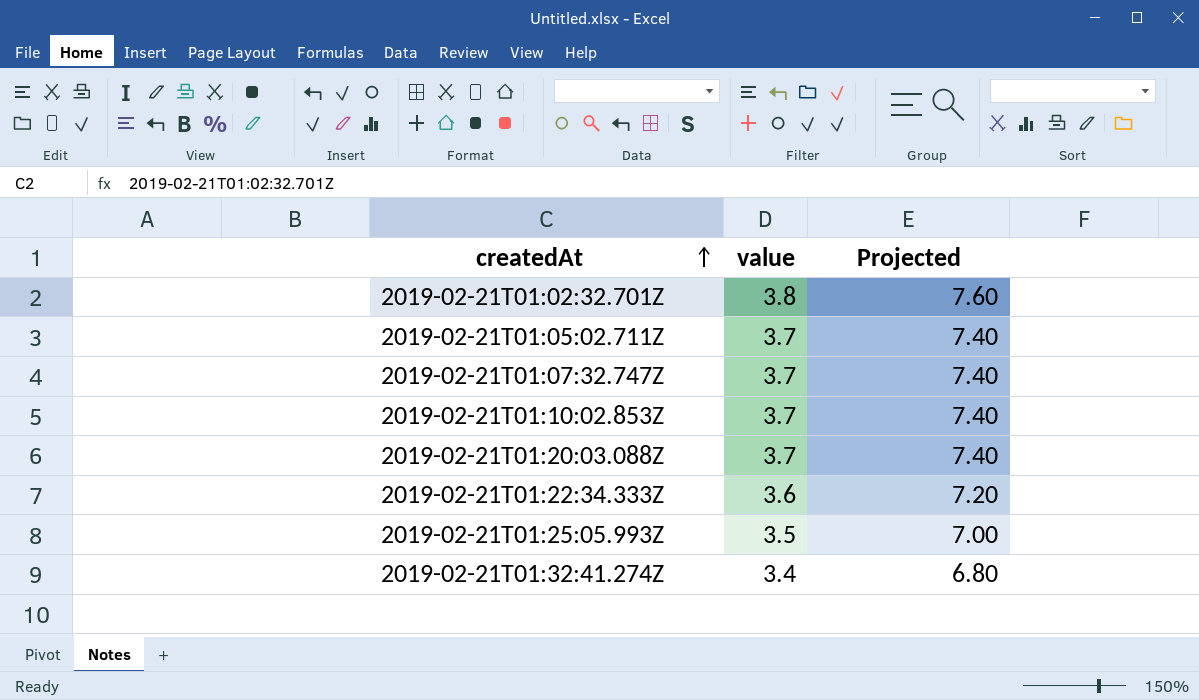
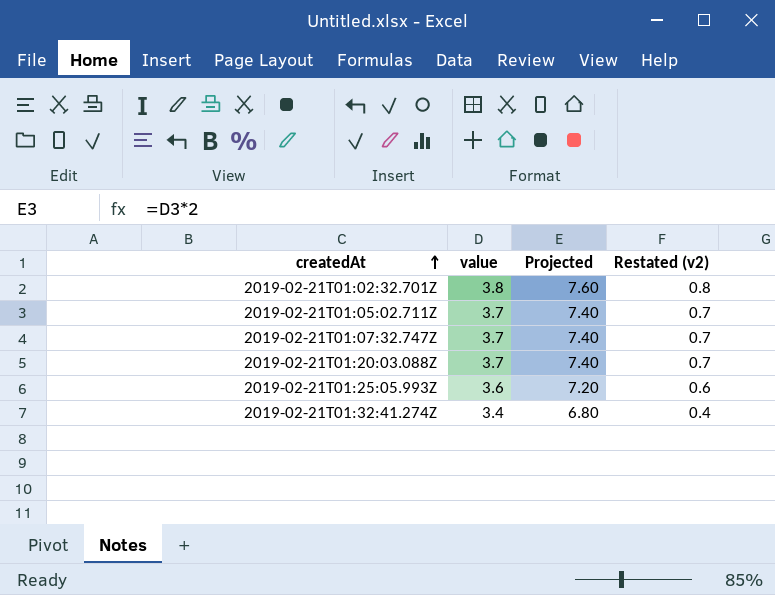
column Restated (v2) | formula: none -> [value] - 3
row 2019-02-21T01:10:02.853Z: 3.7 | 7.40 -> none
row 2019-02-21T01:22:34.333Z: 3.6 | 7.20 -> none
2019-02-21T01:25:05.993Z | value: 3.5 -> 3.6
2019-02-21T01:25:05.993Z | Projected: 7.00 -> 7.20

